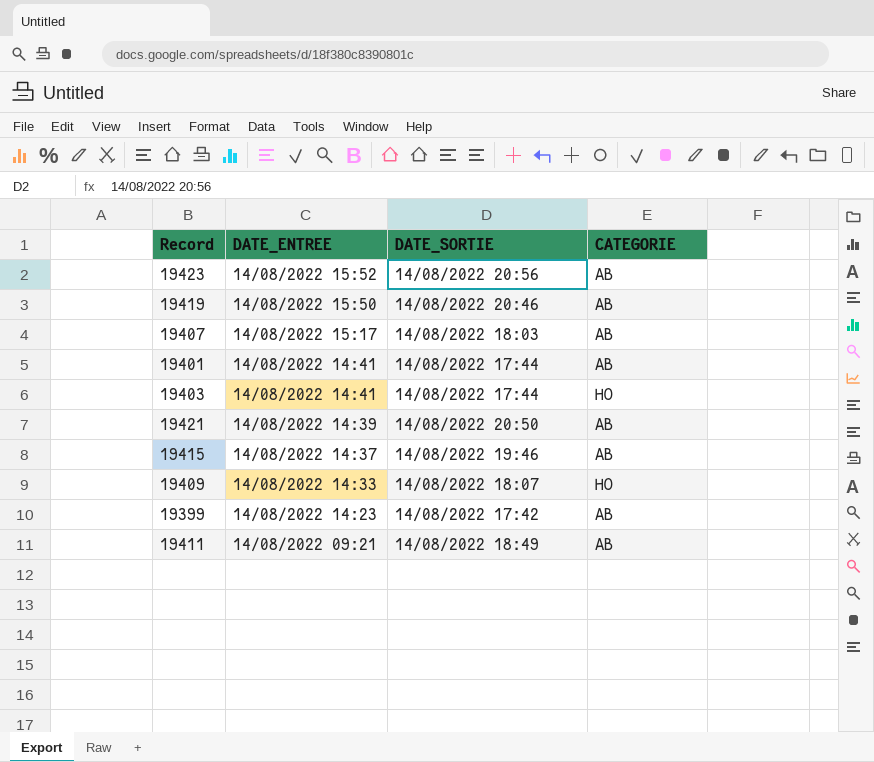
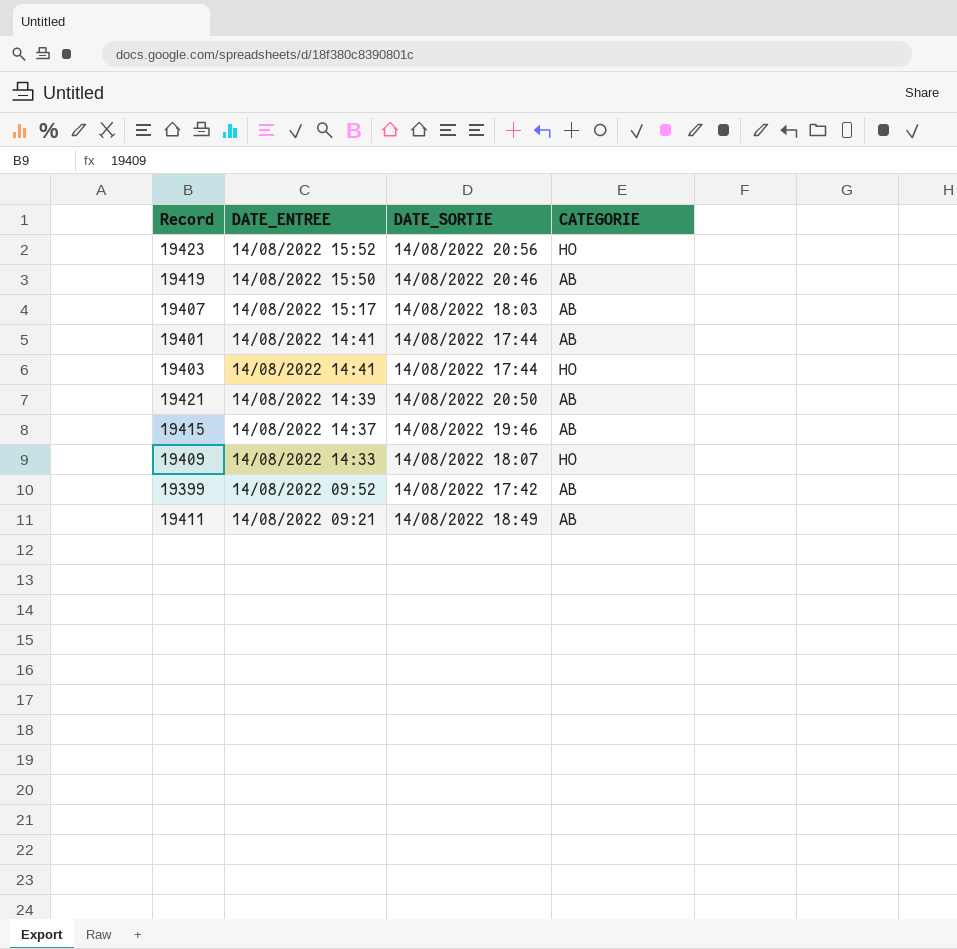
19423 | CATEGORIE: AB -> HO
19399 | DATE_ENTREE: 14/08/2022 14:23 -> 14/08/2022 09:52

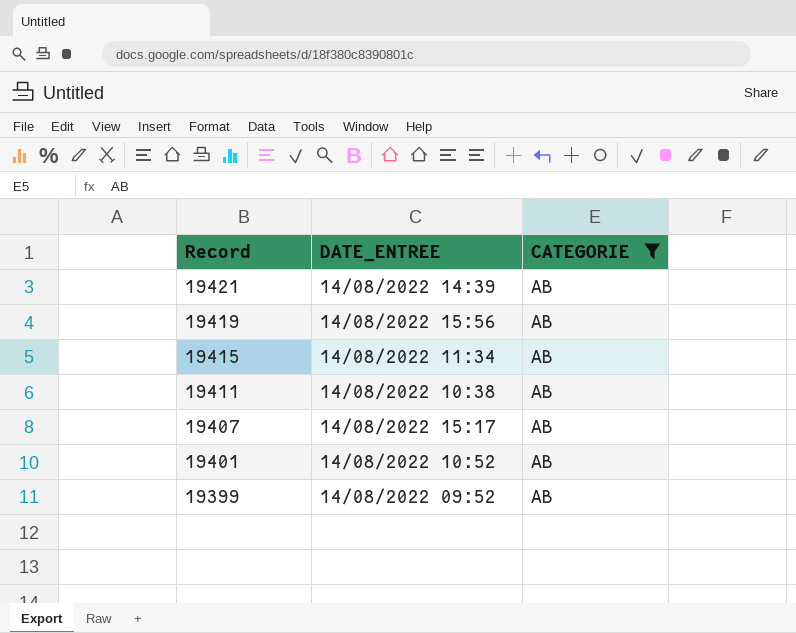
filter: none -> CATEGORIE = AB
row order: DATE_ENTREE descending -> Record descending
column DATE_SORTIE | position: 3 -> none
19419 | DATE_ENTREE: 14/08/2022 15:50 -> 14/08/2022 15:56
19415 | DATE_ENTREE: 14/08/2022 14:37 -> 14/08/2022 11:34
19411 | DATE_ENTREE: 14/08/2022 09:21 -> 14/08/2022 10:38
19401 | DATE_ENTREE: 14/08/2022 14:41 -> 14/08/2022 10:52

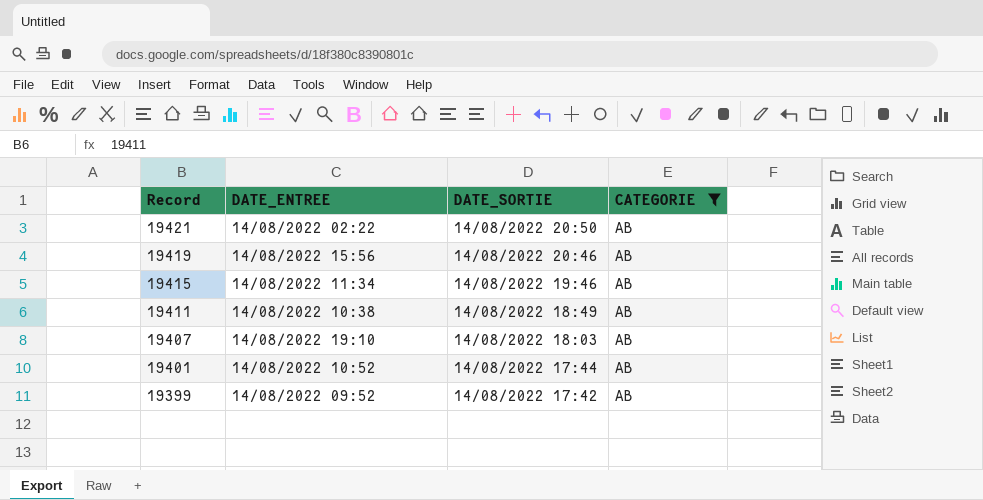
column DATE_SORTIE | position: none -> 3
19421 | DATE_ENTREE: 14/08/2022 14:39 -> 14/08/2022 02:22
19407 | DATE_ENTREE: 14/08/2022 15:17 -> 14/08/2022 19:10

